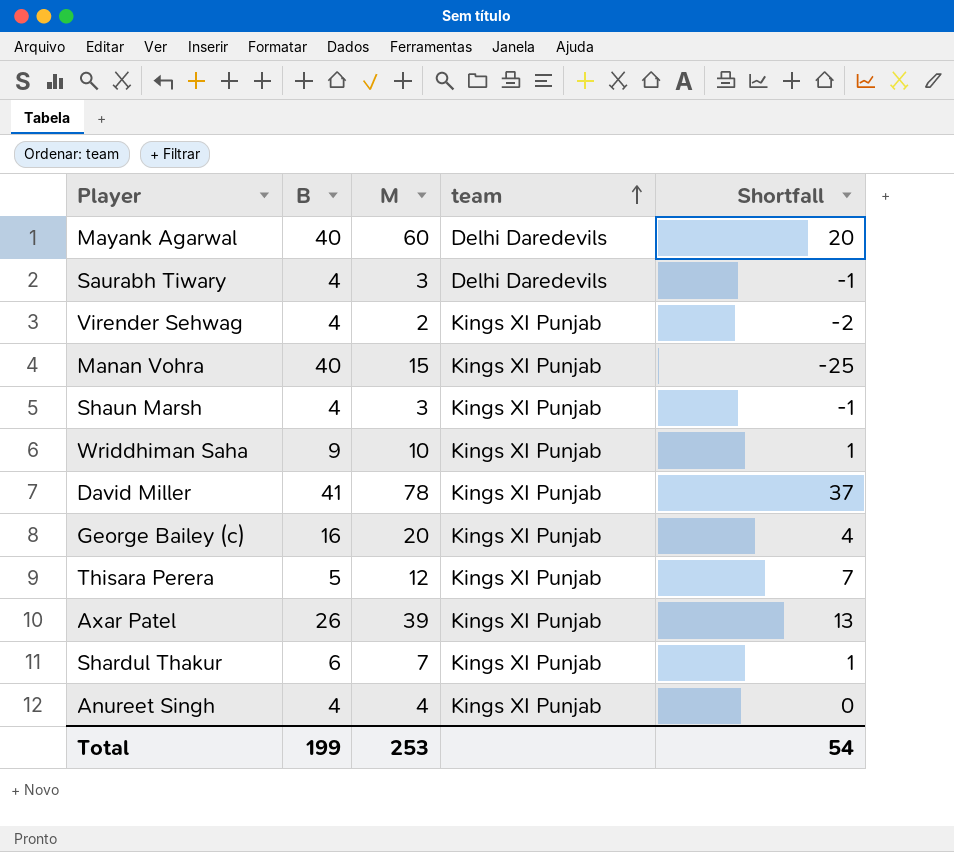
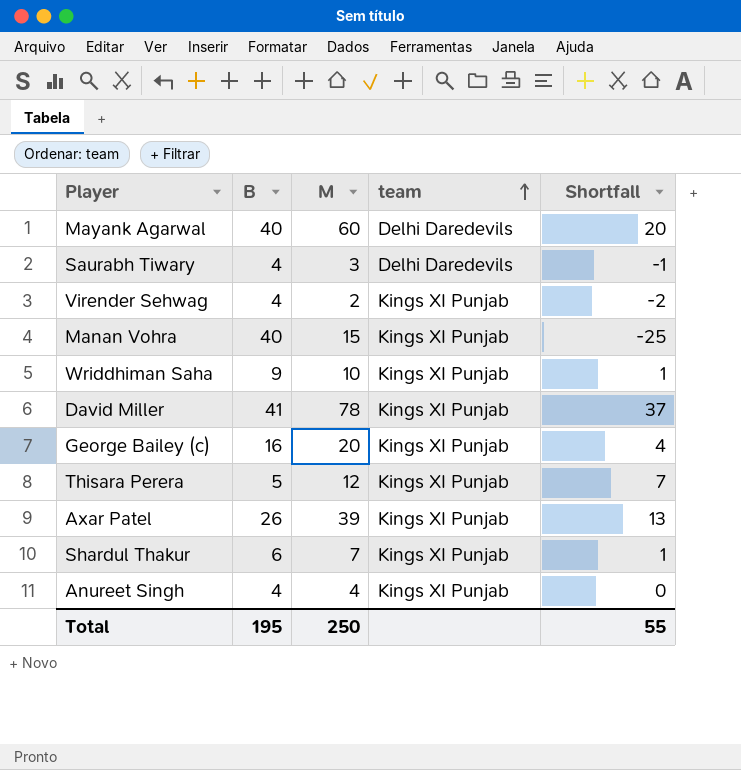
row Shaun Marsh: 4 | 3 | Kings XI Punjab | -1 -> none
Total | B: 199 -> 195
Total | M: 253 -> 250
Total | Shortfall: 54 -> 55

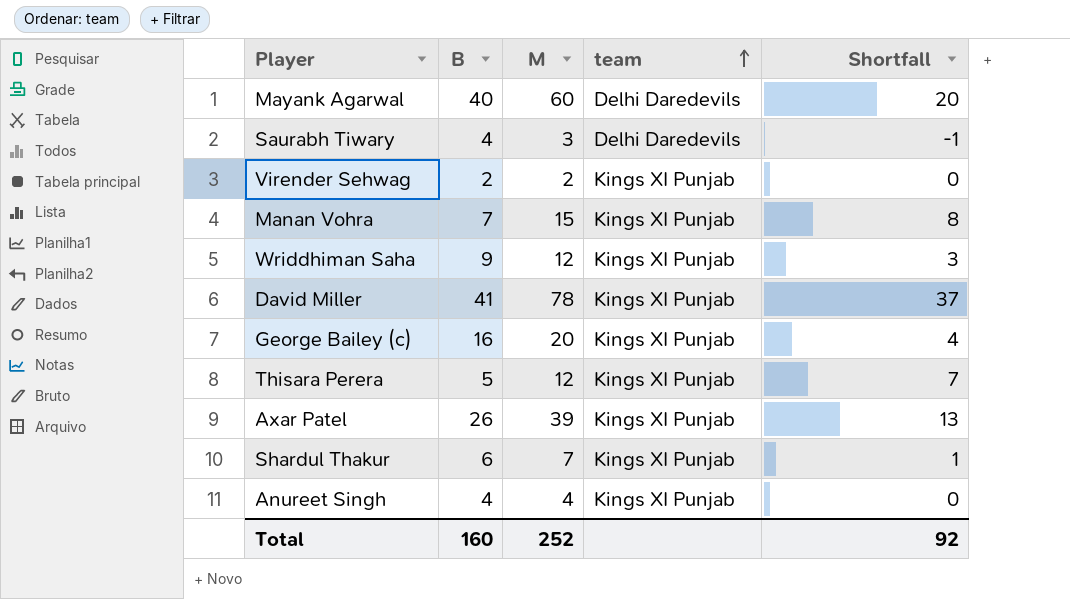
Virender Sehwag | B: 4 -> 2
Virender Sehwag | Shortfall: -2 -> 0
Manan Vohra | B: 40 -> 7
Manan Vohra | Shortfall: -25 -> 8
Wriddhiman Saha | M: 10 -> 12
Wriddhiman Saha | Shortfall: 1 -> 3
Total | B: 195 -> 160
Total | M: 250 -> 252
Total | Shortfall: 55 -> 92

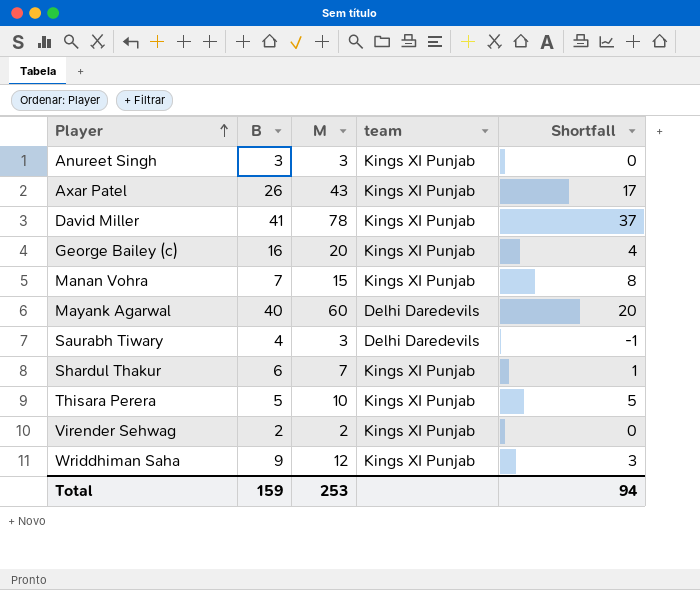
row order: team ascending -> Player ascending
Anureet Singh | B: 4 -> 3
Anureet Singh | M: 4 -> 3
Axar Patel | M: 39 -> 43
Axar Patel | Shortfall: 13 -> 17
Thisara Perera | M: 12 -> 10
Thisara Perera | Shortfall: 7 -> 5
Total | B: 160 -> 159
Total | M: 252 -> 253
Total | Shortfall: 92 -> 94

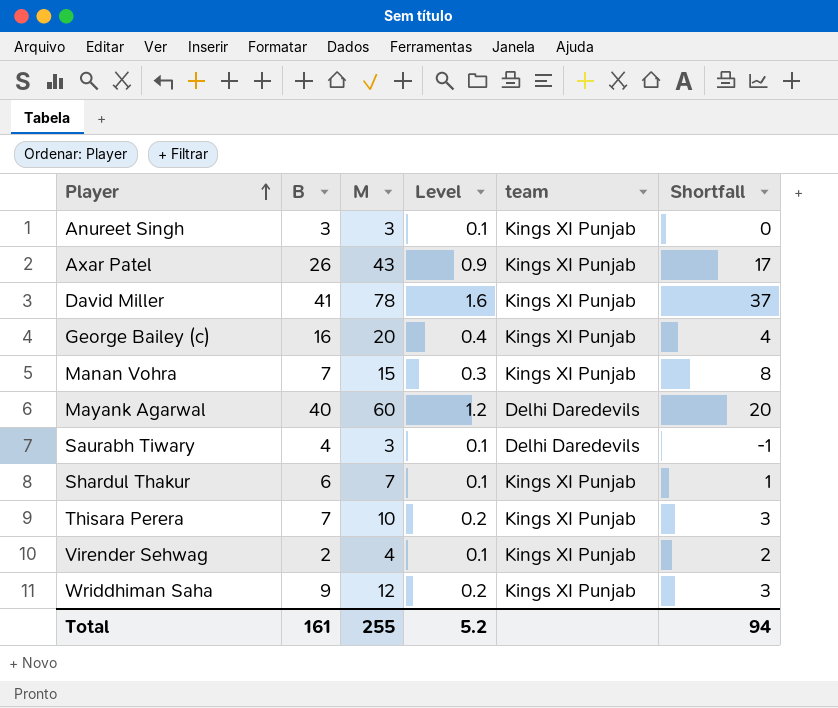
column Level | formula: none -> [M] * 0.02
Thisara Perera | B: 5 -> 7
Thisara Perera | Shortfall: 5 -> 3
Virender Sehwag | M: 2 -> 4
Virender Sehwag | Shortfall: 0 -> 2
Total | B: 159 -> 161
Total | M: 253 -> 255

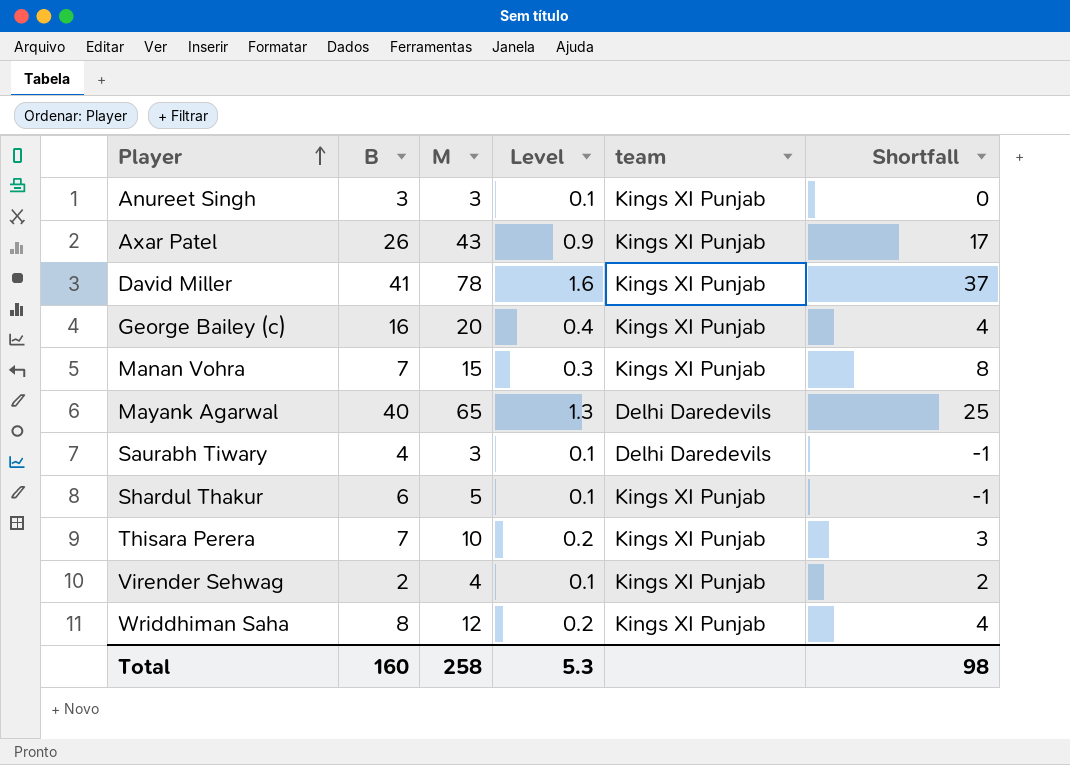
Mayank Agarwal | M: 60 -> 65
Mayank Agarwal | Level: 1.2 -> 1.3
Mayank Agarwal | Shortfall: 20 -> 25
Shardul Thakur | M: 7 -> 5
Shardul Thakur | Shortfall: 1 -> -1
Wriddhiman Saha | B: 9 -> 8
Wriddhiman Saha | Shortfall: 3 -> 4
Total | B: 161 -> 160
Total | M: 255 -> 258
Total | Level: 5.2 -> 5.3
Total | Shortfall: 94 -> 98

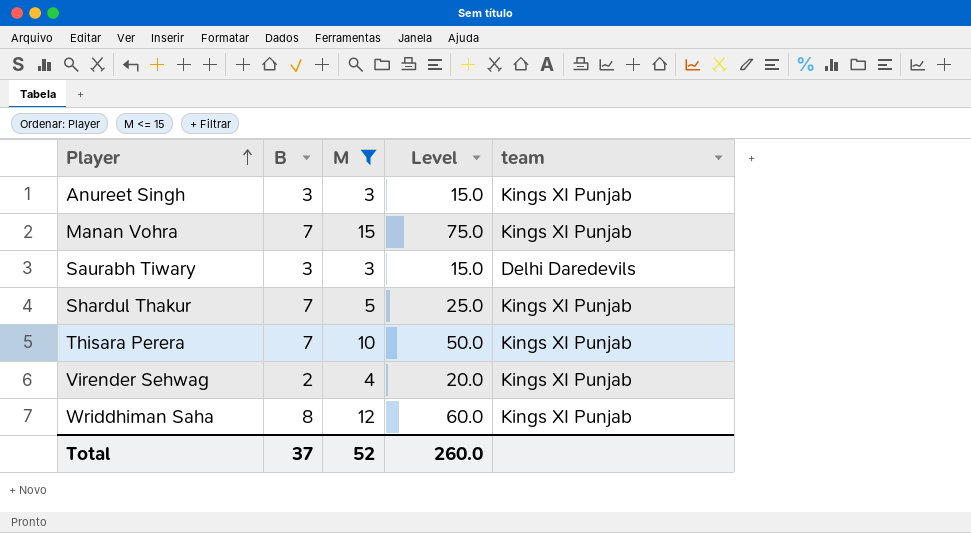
filter: none -> M <= 15
column Shortfall | formula: [M] - [B] -> none
column Level | formula: [M] * 0.02 -> [M] * 5
Saurabh Tiwary | B: 4 -> 3
Shardul Thakur | B: 6 -> 7
Total | B: 160 -> 37
Total | M: 258 -> 52
Total | Level: 5.3 -> 260.0

